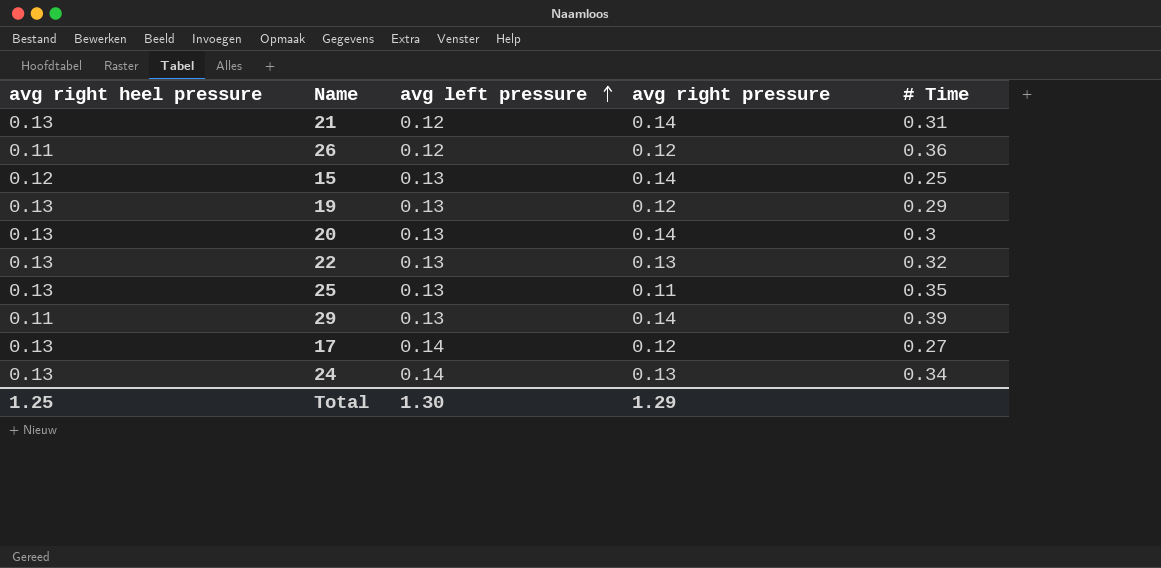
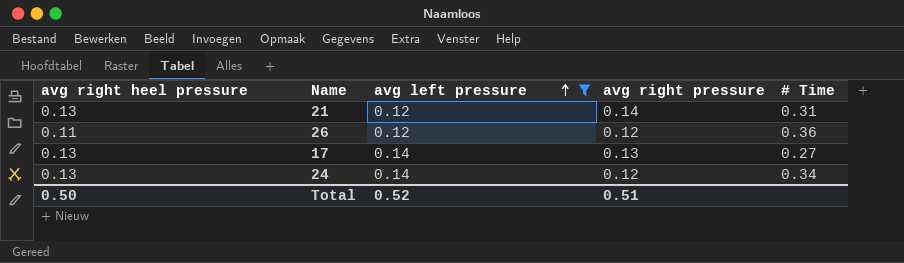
filter: none -> avg left pressure != 0.13
17 | avg right pressure: 0.12 -> 0.13
24 | avg right pressure: 0.13 -> 0.12
Total | avg right heel pressure: 1.25 -> 0.50
Total | avg left pressure: 1.30 -> 0.52
Total | avg right pressure: 1.29 -> 0.51

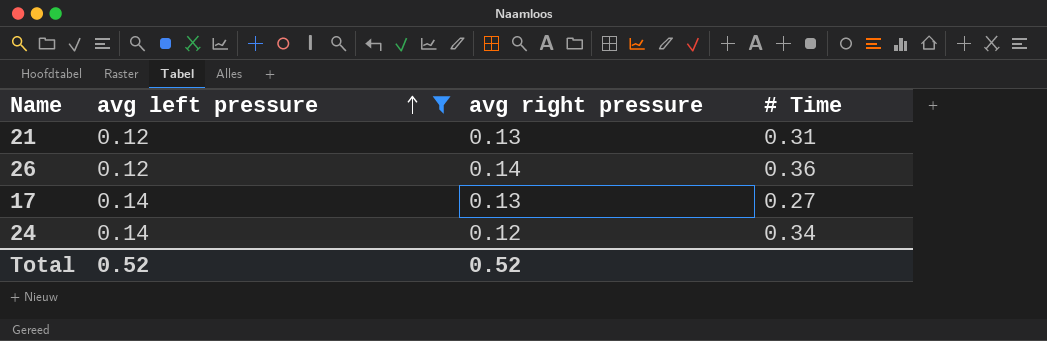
column avg right heel pressure | position: 1 -> none
21 | avg right pressure: 0.14 -> 0.13
26 | avg right pressure: 0.12 -> 0.14
Total | avg right pressure: 0.51 -> 0.52

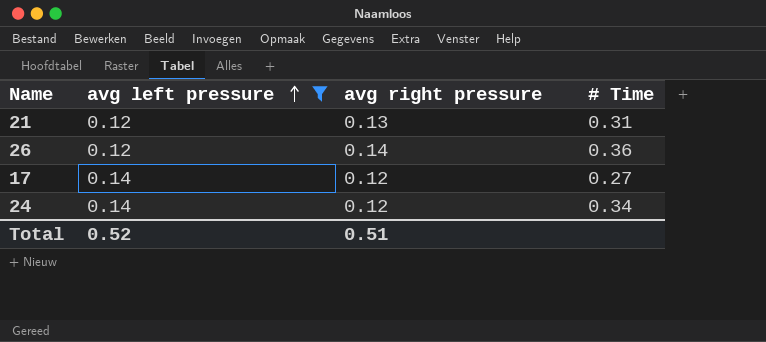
17 | avg right pressure: 0.13 -> 0.12
Total | avg right pressure: 0.52 -> 0.51

